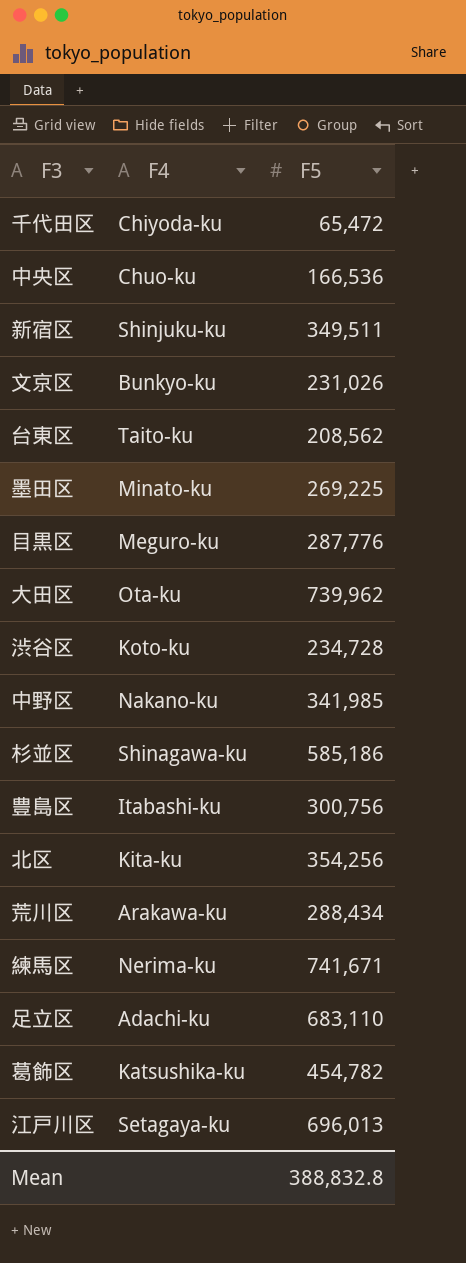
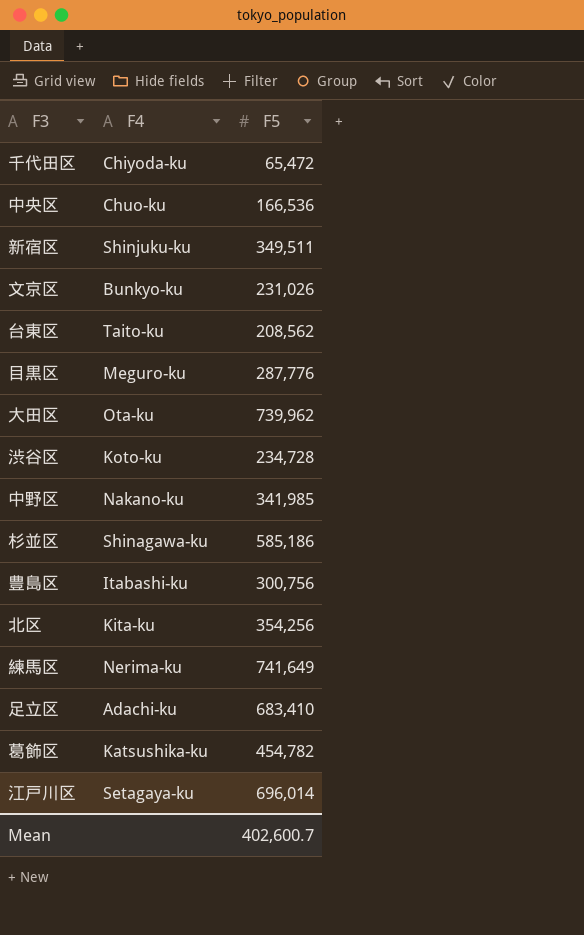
row 墨田区: Minato-ku | 269,225 -> none
row 荒川区: Arakawa-ku | 288,434 -> none
練馬区 | F5: 741,671 -> 741,649
足立区 | F5: 683,110 -> 683,410
江戸川区 | F5: 696,013 -> 696,014
Mean | F5: 388,832.8 -> 402,600.7

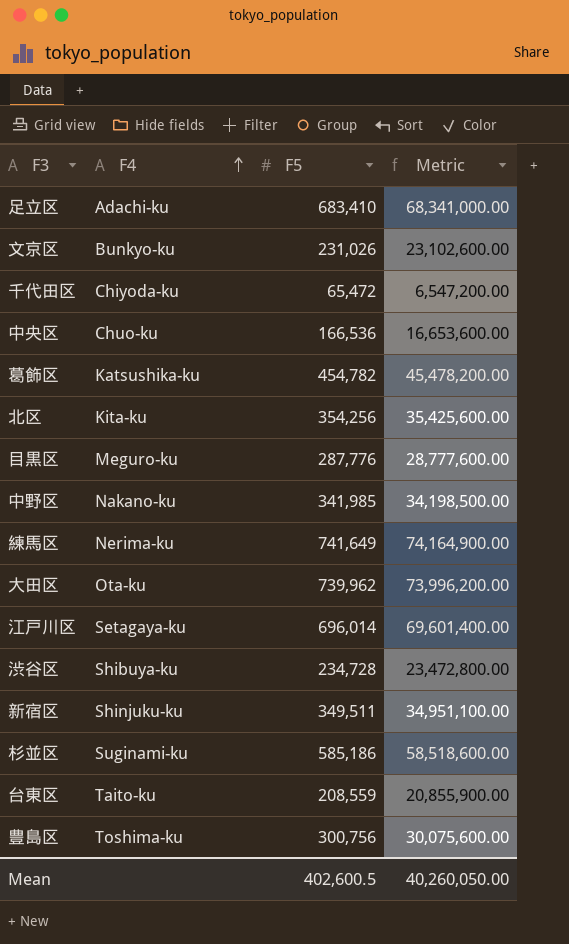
row order: none -> F4 ascending
column Metric | formula: none -> [F5] * 100
渋谷区 | F4: Koto-ku -> Shibuya-ku
杉並区 | F4: Shinagawa-ku -> Suginami-ku
台東区 | F5: 208,562 -> 208,559
豊島区 | F4: Itabashi-ku -> Toshima-ku
Mean | F5: 402,600.7 -> 402,600.5

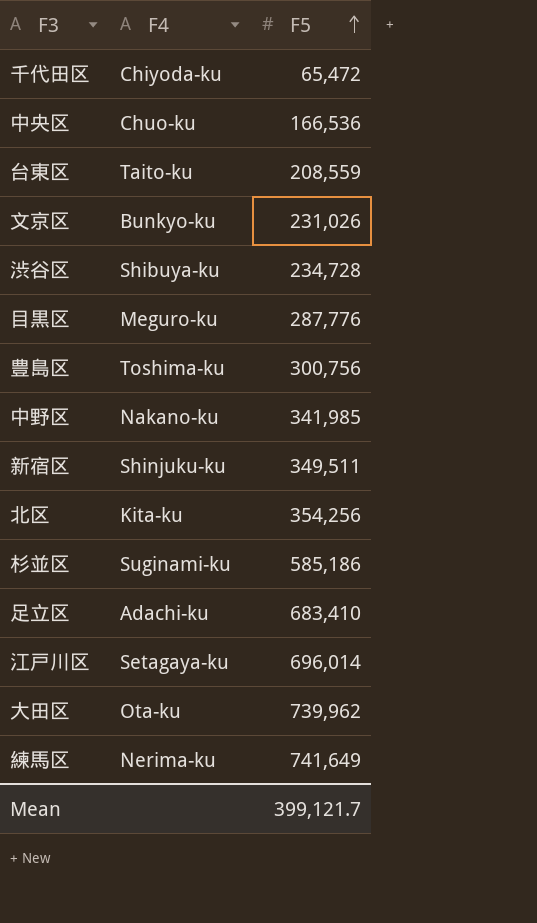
row order: F4 ascending -> F5 ascending
column Metric | formula: [F5] * 100 -> none
row 葛飾区: Katsushika-ku | 454,782 | 45,478,200.00 -> none
Mean | F5: 402,600.5 -> 399,121.7

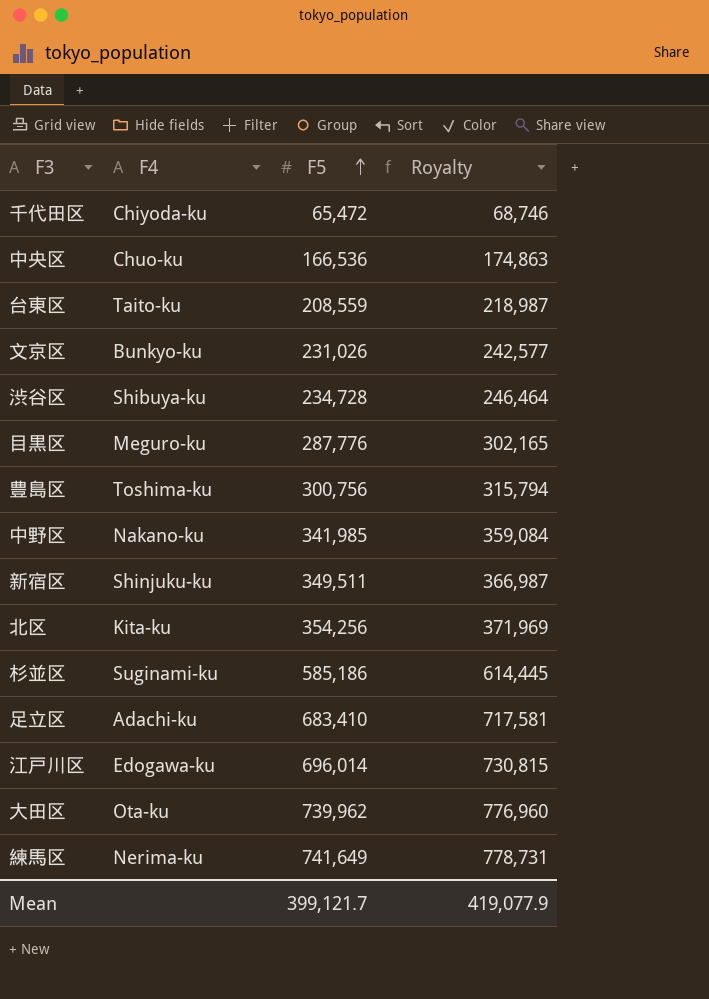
column Royalty | formula: none -> [F5] * 1.05
江戸川区 | F4: Setagaya-ku -> Edogawa-ku

